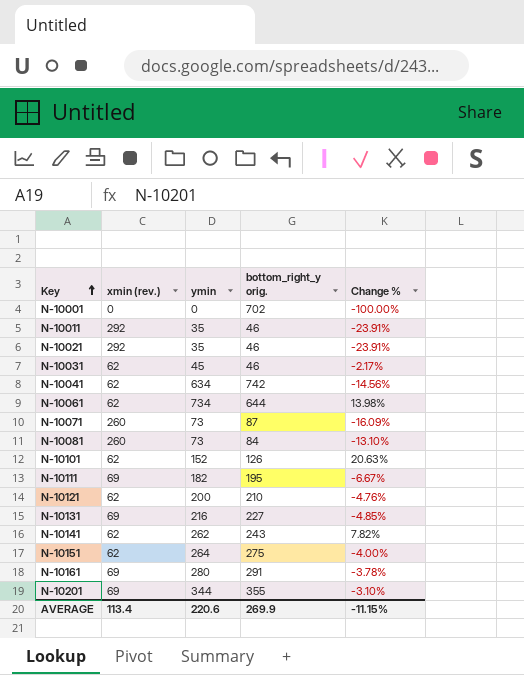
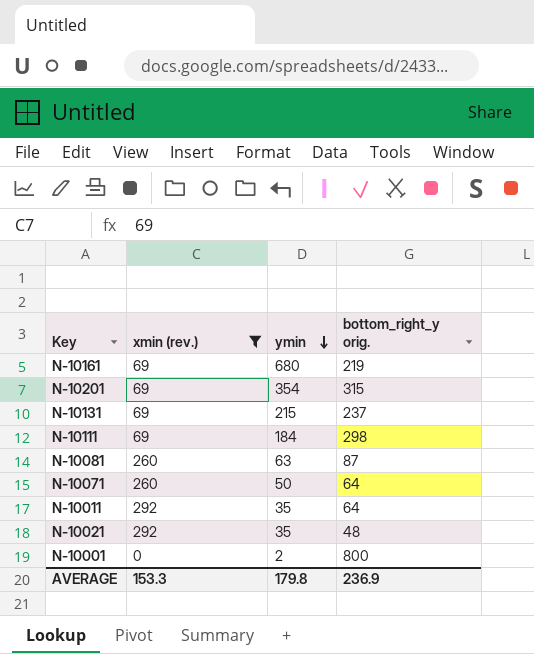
filter: none -> xmin (rev.) != 62
row order: Key ascending -> ymin descending
column Change % | formula: ([ymin] - [bottom_right_y orig.]) / [bottom_right_y orig.] -> none
N-10161 | ymin: 280 -> 680
N-10161 | bottom_right_y orig.: 291 -> 219
N-10201 | ymin: 344 -> 354
N-10201 | bottom_right_y orig.: 355 -> 315
N-10131 | ymin: 216 -> 215
N-10131 | bottom_right_y orig.: 227 -> 237
N-10111 | ymin: 182 -> 184
N-10111 | bottom_right_y orig.: 195 -> 298
N-10081 | ymin: 73 -> 63
N-10081 | bottom_right_y orig.: 84 -> 87
N-10071 | ymin: 73 -> 50
N-10071 | bottom_right_y orig.: 87 -> 64
N-10011 | bottom_right_y orig.: 46 -> 64
N-10021 | bottom_right_y orig.: 46 -> 48
N-10001 | ymin: 0 -> 2
N-10001 | bottom_right_y orig.: 702 -> 800
AVERAGE | xmin (rev.): 113.4 -> 153.3
AVERAGE | ymin: 220.6 -> 179.8
AVERAGE | bottom_right_y orig.: 269.9 -> 236.9

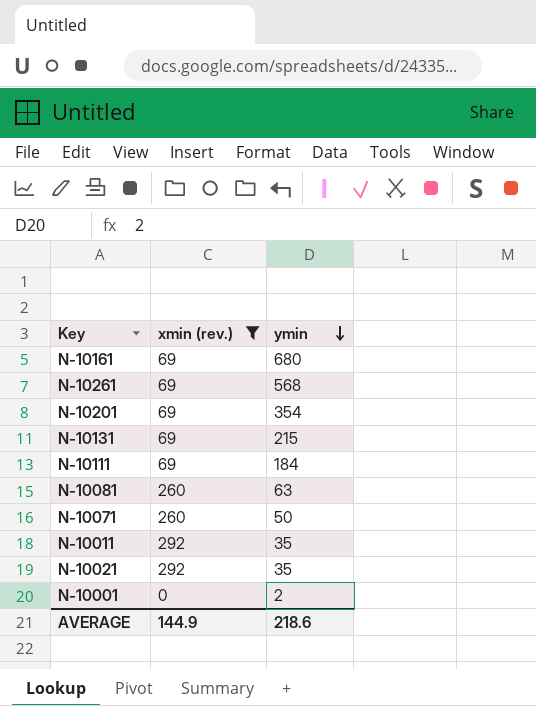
column bottom_right_y orig. | position: 4 -> none
row N-10261: none -> 69 | 568
AVERAGE | xmin (rev.): 153.3 -> 144.9
AVERAGE | ymin: 179.8 -> 218.6

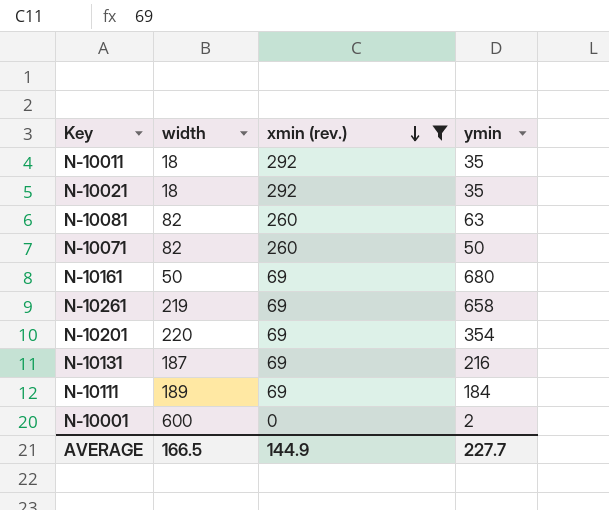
row order: ymin descending -> xmin (rev.) descending
column width | position: none -> 2
N-10261 | ymin: 568 -> 658
N-10131 | ymin: 215 -> 216
AVERAGE | ymin: 218.6 -> 227.7

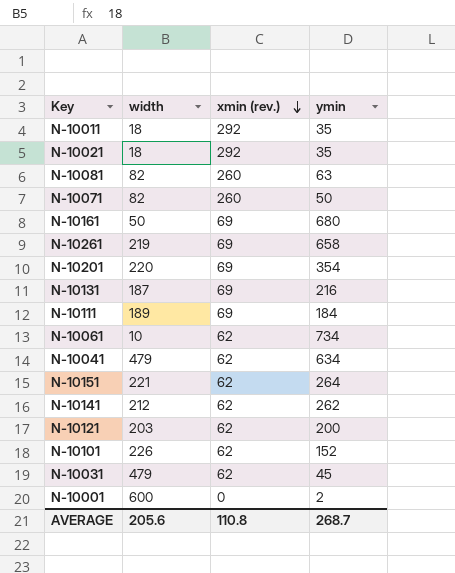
filter: xmin (rev.) != 62 -> none
AVERAGE | width: 166.5 -> 205.6
AVERAGE | xmin (rev.): 144.9 -> 110.8
AVERAGE | ymin: 227.7 -> 268.7

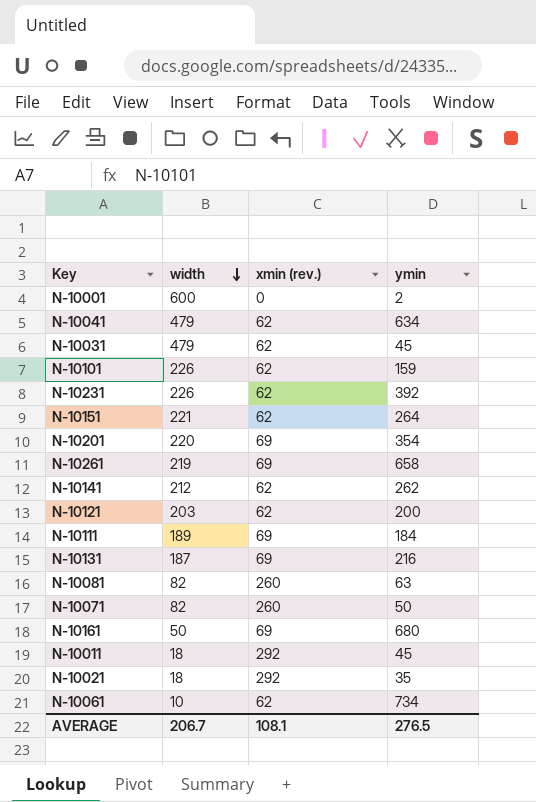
row order: xmin (rev.) descending -> width descending
N-10101 | ymin: 152 -> 159
row N-10231: none -> 226 | 62 | 392
N-10011 | ymin: 35 -> 45
AVERAGE | width: 205.6 -> 206.7
AVERAGE | xmin (rev.): 110.8 -> 108.1
AVERAGE | ymin: 268.7 -> 276.5

